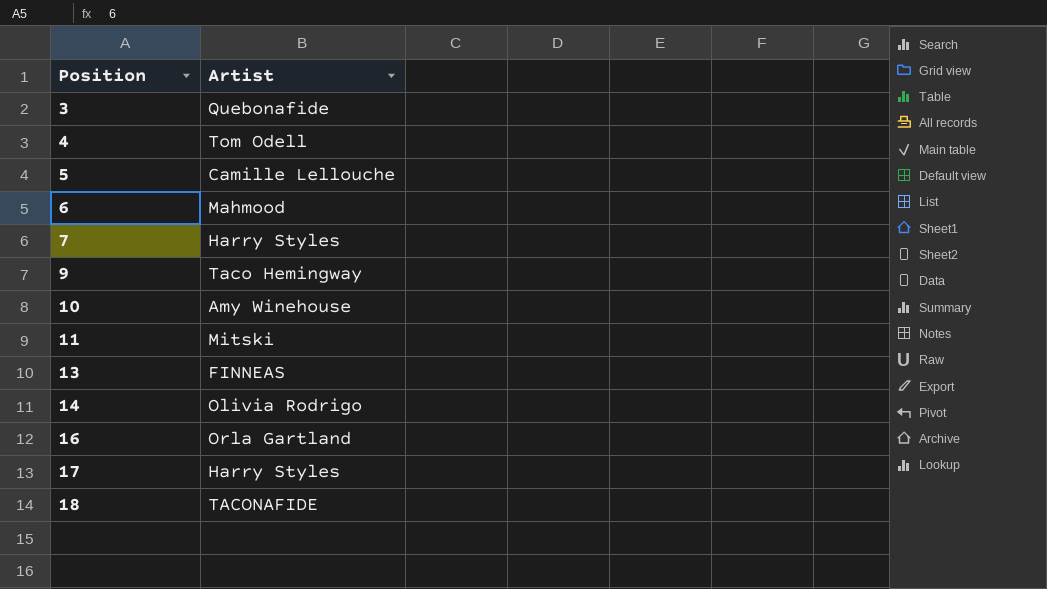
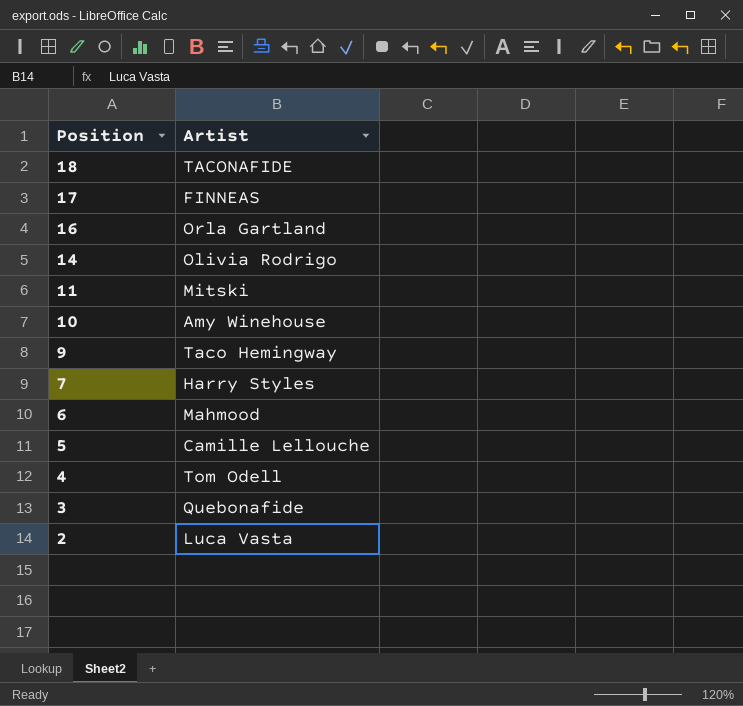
row order: Position ascending -> Position descending
row 13: FINNEAS -> none
17 | Artist: Harry Styles -> FINNEAS
row 2: none -> Luca Vasta

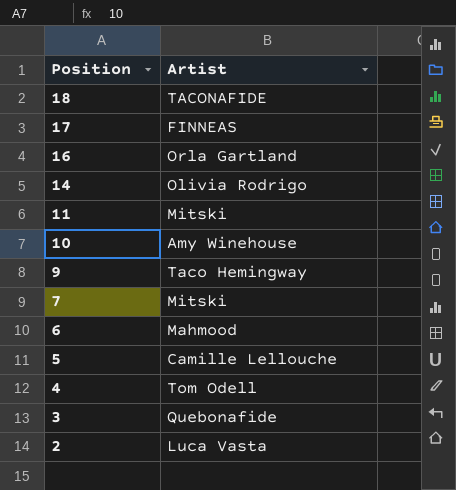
7 | Artist: Harry Styles -> Mitski

